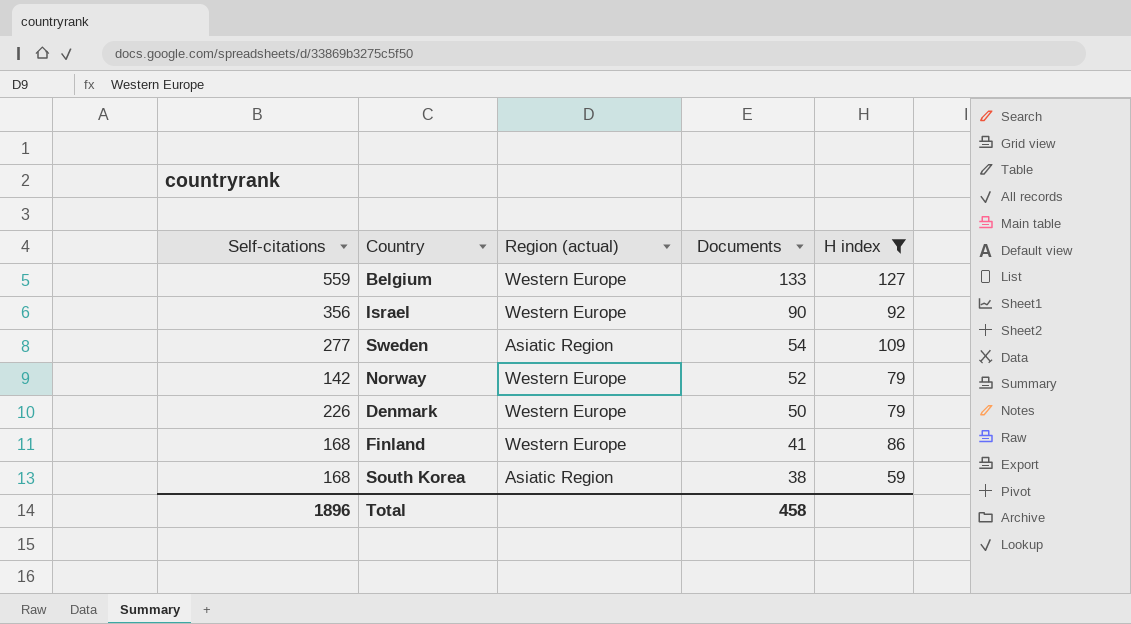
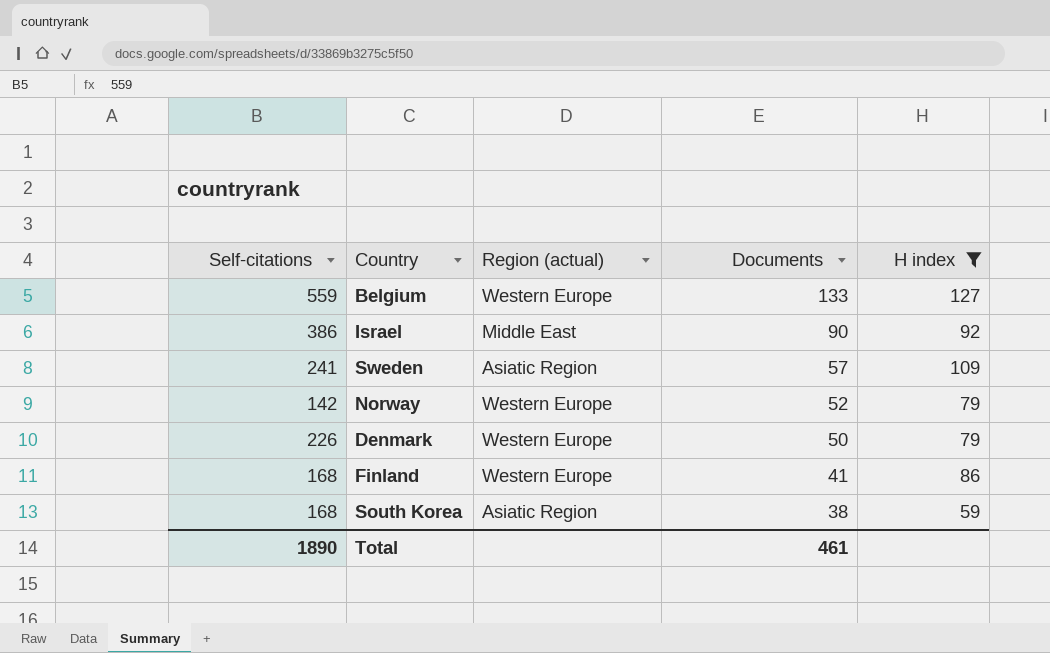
Israel | Self-citations: 356 -> 386
Israel | Region (actual): Western Europe -> Middle East
Sweden | Self-citations: 277 -> 241
Sweden | Documents: 54 -> 57
Total | Self-citations: 1896 -> 1890
Total | Documents: 458 -> 461

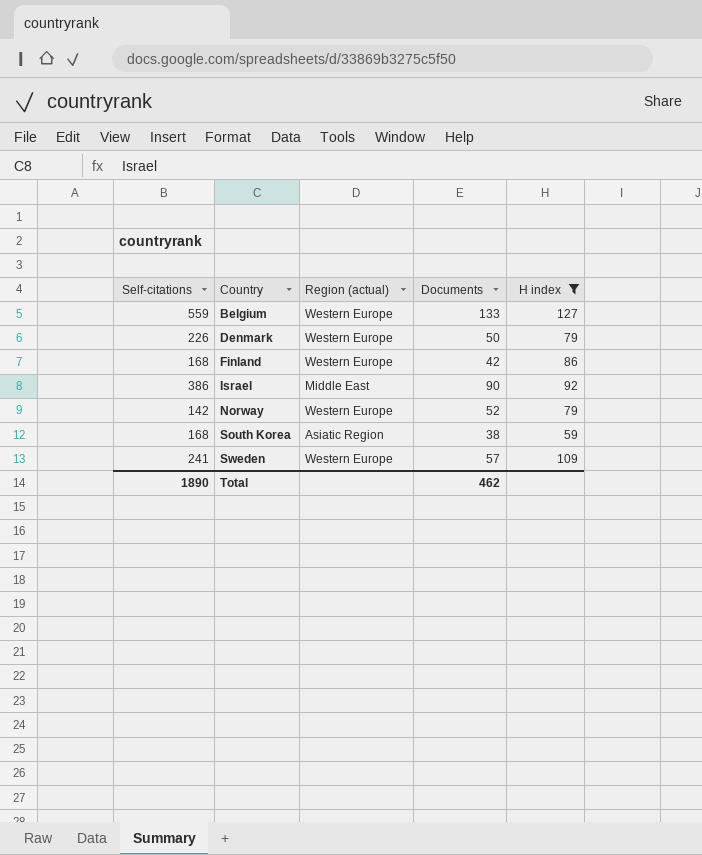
row order: Documents descending -> Country ascending
Finland | Documents: 41 -> 42
Sweden | Region (actual): Asiatic Region -> Western Europe
Total | Documents: 461 -> 462

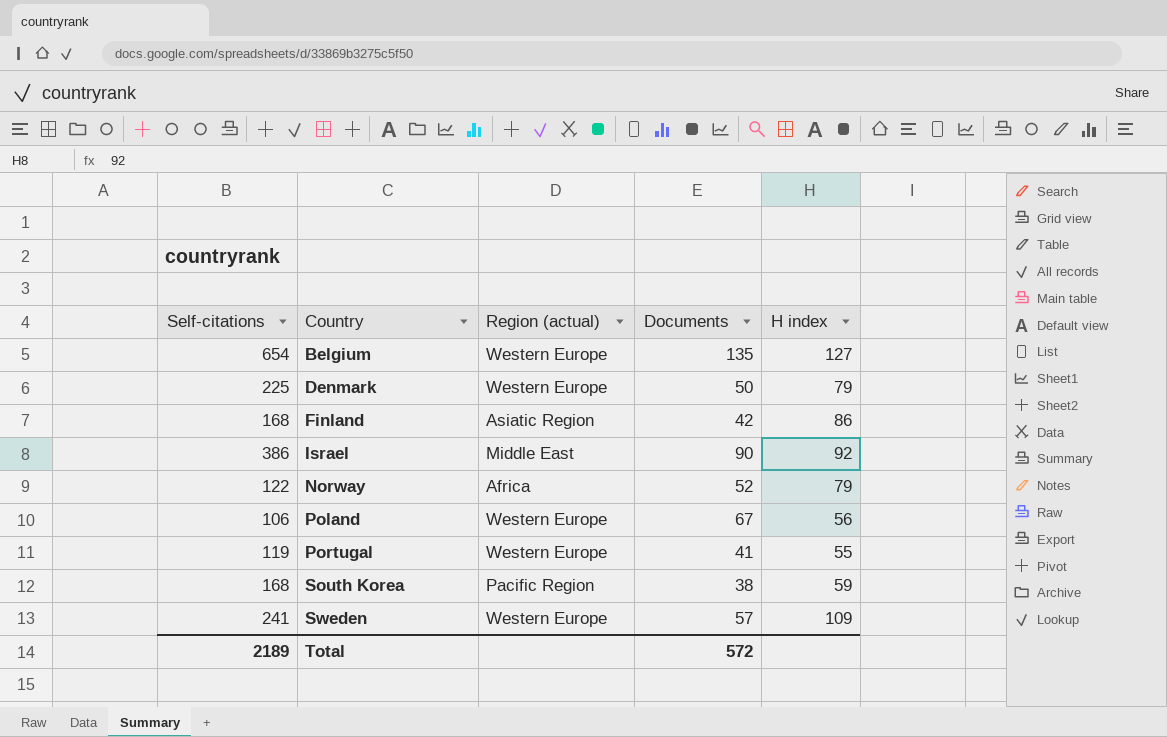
filter: H index >= 59 -> none
Belgium | Self-citations: 559 -> 654
Belgium | Documents: 133 -> 135
Denmark | Self-citations: 226 -> 225
Finland | Region (actual): Western Europe -> Asiatic Region
Norway | Self-citations: 142 -> 122
Norway | Region (actual): Western Europe -> Africa
South Korea | Region (actual): Asiatic Region -> Pacific Region
Total | Self-citations: 1890 -> 2189
Total | Documents: 462 -> 572

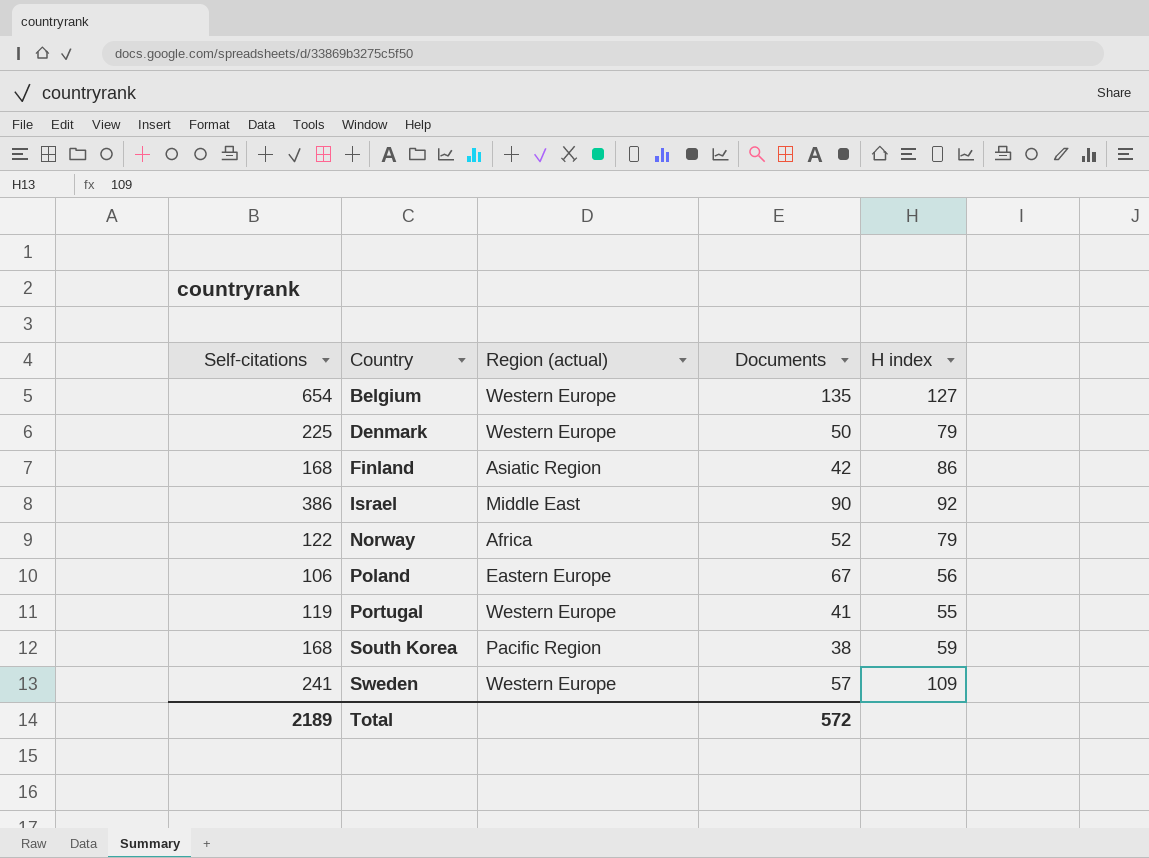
Poland | Region (actual): Western Europe -> Eastern Europe

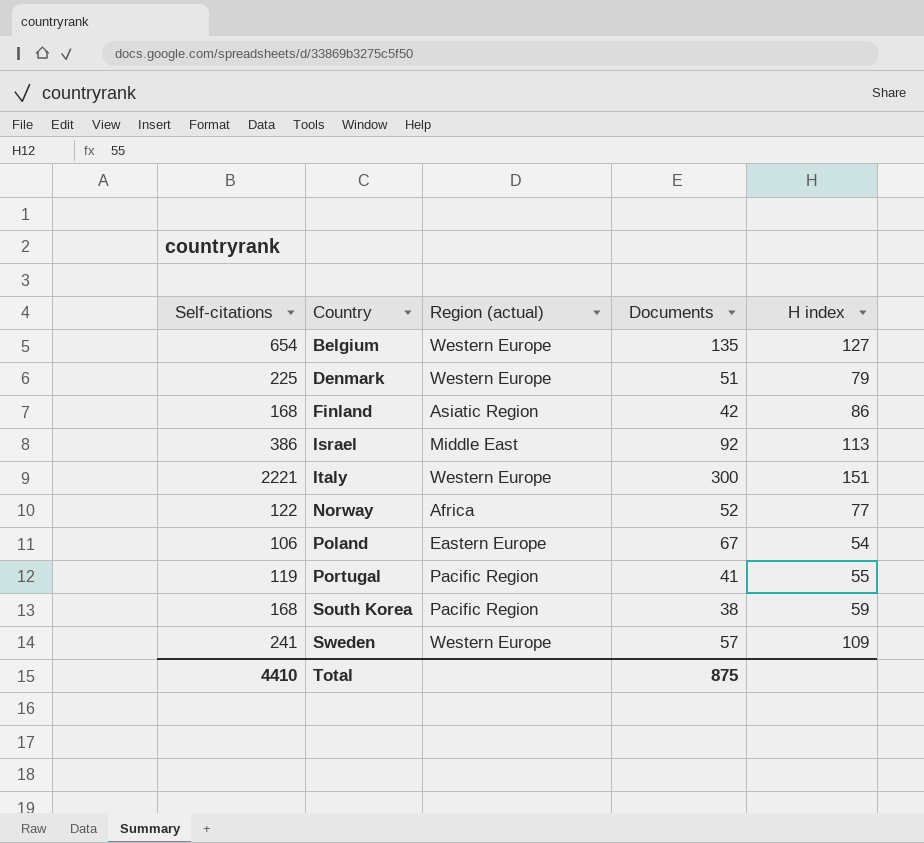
Denmark | Documents: 50 -> 51
Israel | Documents: 90 -> 92
Israel | H index: 92 -> 113
row Italy: none -> 2221 | Western Europe | 300 | 151
Norway | H index: 79 -> 77
Poland | H index: 56 -> 54
Portugal | Region (actual): Western Europe -> Pacific Region
Total | Self-citations: 2189 -> 4410
Total | Documents: 572 -> 875

